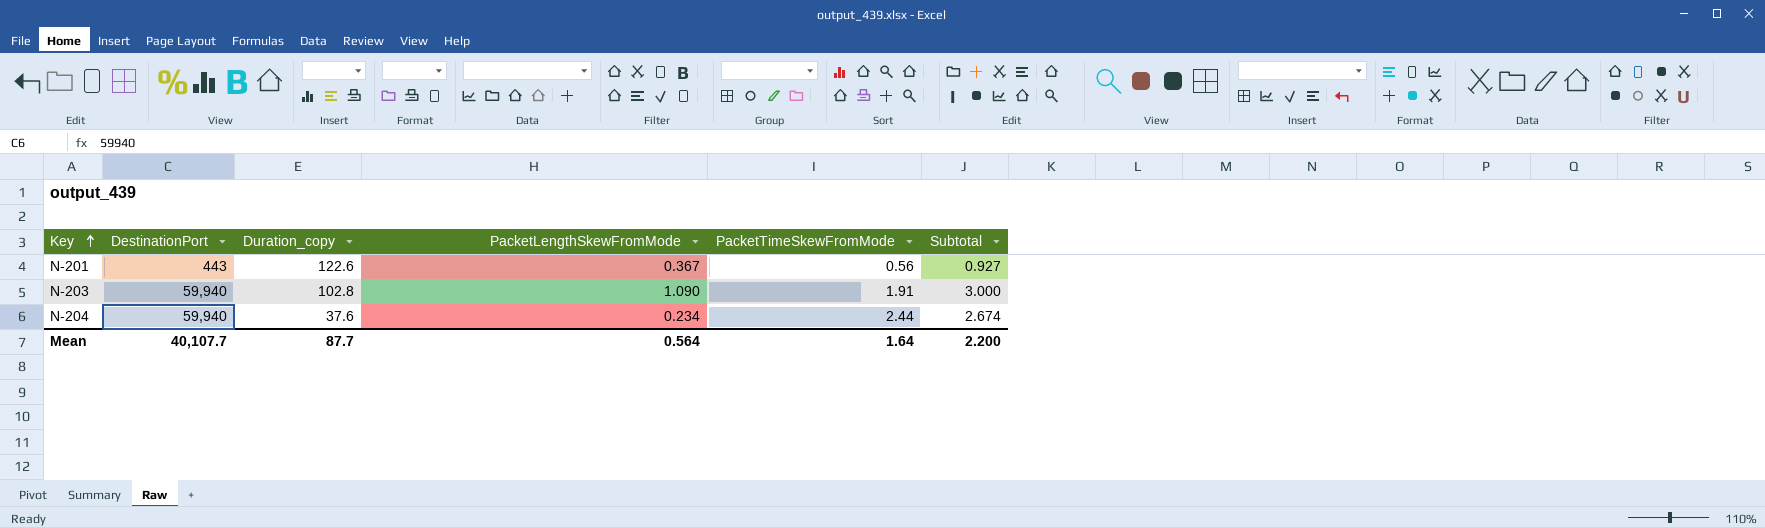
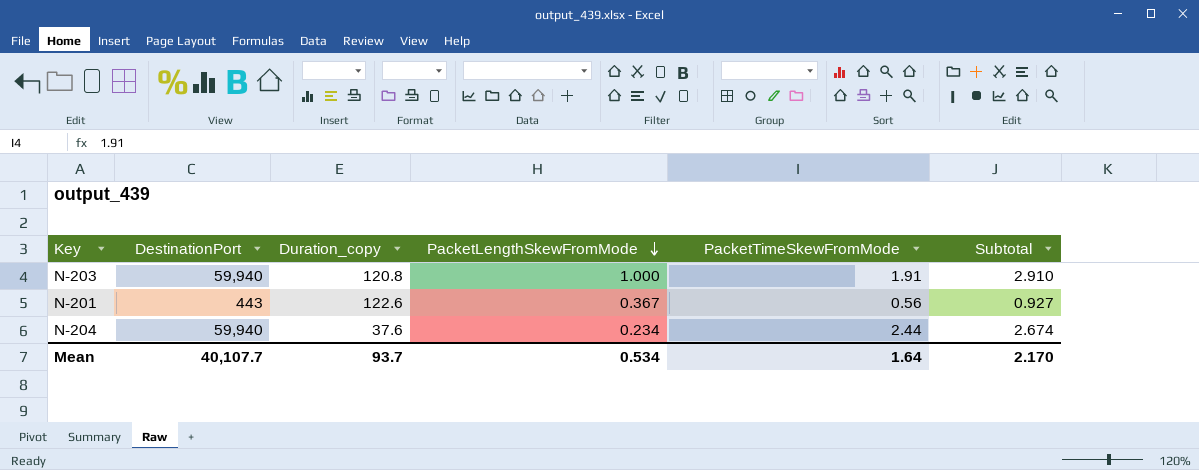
row order: Key ascending -> PacketLengthSkewFromMode descending
N-203 | Duration_copy: 102.8 -> 120.8
N-203 | PacketLengthSkewFromMode: 1.090 -> 1.000
N-203 | Subtotal: 3.000 -> 2.910
Mean | Duration_copy: 87.7 -> 93.7
Mean | PacketLengthSkewFromMode: 0.564 -> 0.534
Mean | Subtotal: 2.200 -> 2.170

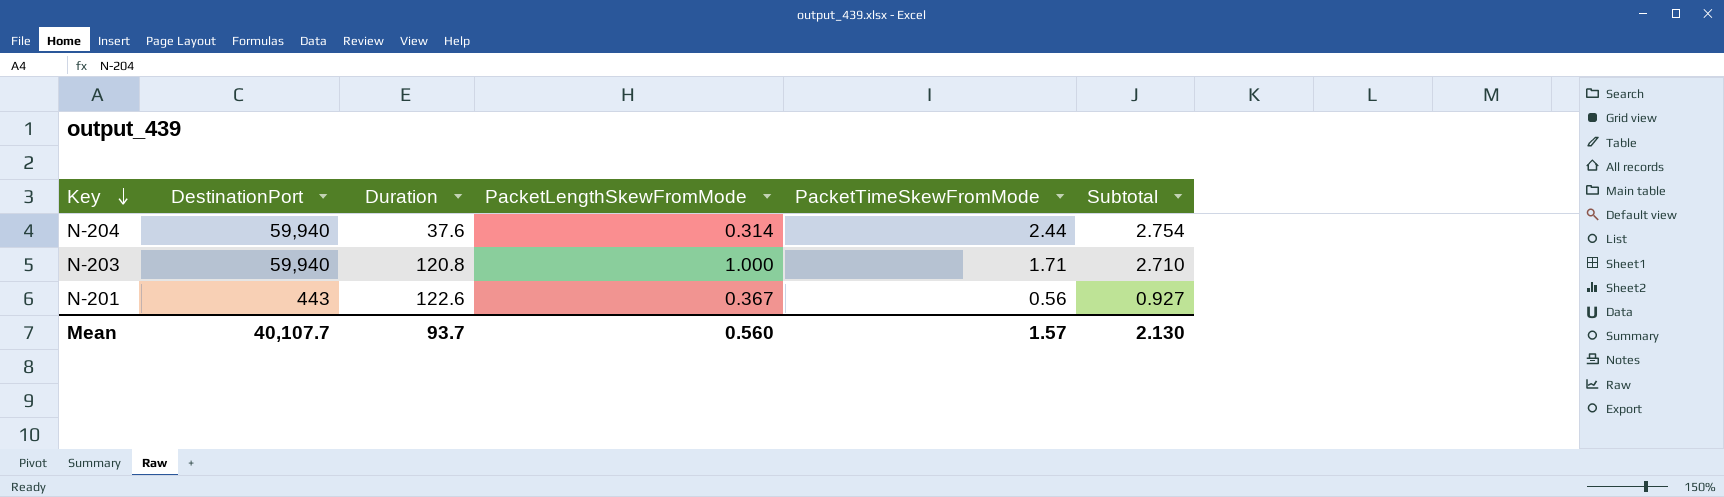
row order: PacketLengthSkewFromMode descending -> Key descending
column name: Duration_copy -> Duration
N-204 | PacketLengthSkewFromMode: 0.234 -> 0.314
N-204 | Subtotal: 2.674 -> 2.754
N-203 | PacketTimeSkewFromMode: 1.91 -> 1.71
N-203 | Subtotal: 2.910 -> 2.710
Mean | PacketLengthSkewFromMode: 0.534 -> 0.560
Mean | PacketTimeSkewFromMode: 1.64 -> 1.57
Mean | Subtotal: 2.170 -> 2.130

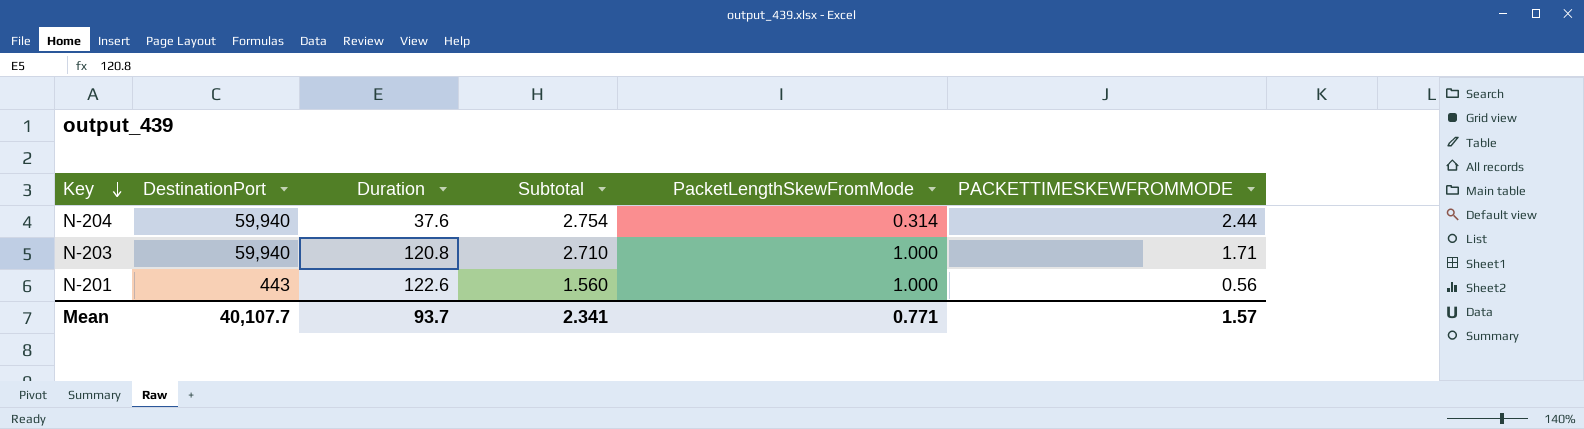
column Subtotal | position: 6 -> 4
column name: PacketTimeSkewFromMode -> PACKETTIMESKEWFROMMODE
N-201 | Subtotal: 0.927 -> 1.560
N-201 | PacketLengthSkewFromMode: 0.367 -> 1.000
Mean | Subtotal: 2.130 -> 2.341
Mean | PacketLengthSkewFromMode: 0.560 -> 0.771

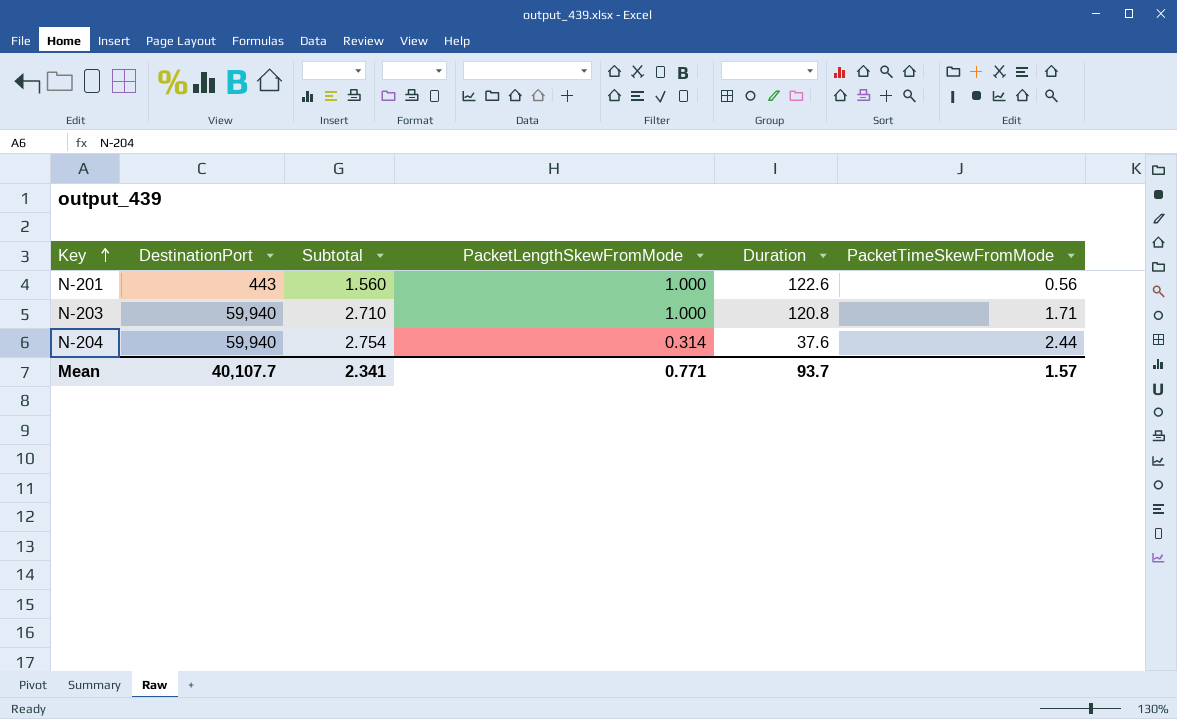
row order: Key descending -> Key ascending
column Duration | position: 3 -> 5
column name: PACKETTIMESKEWFROMMODE -> PacketTimeSkewFromMode

